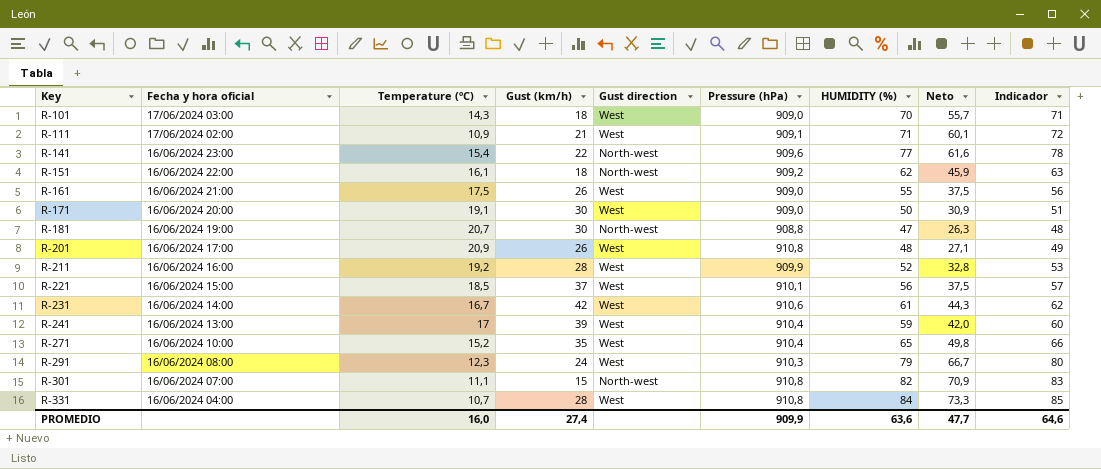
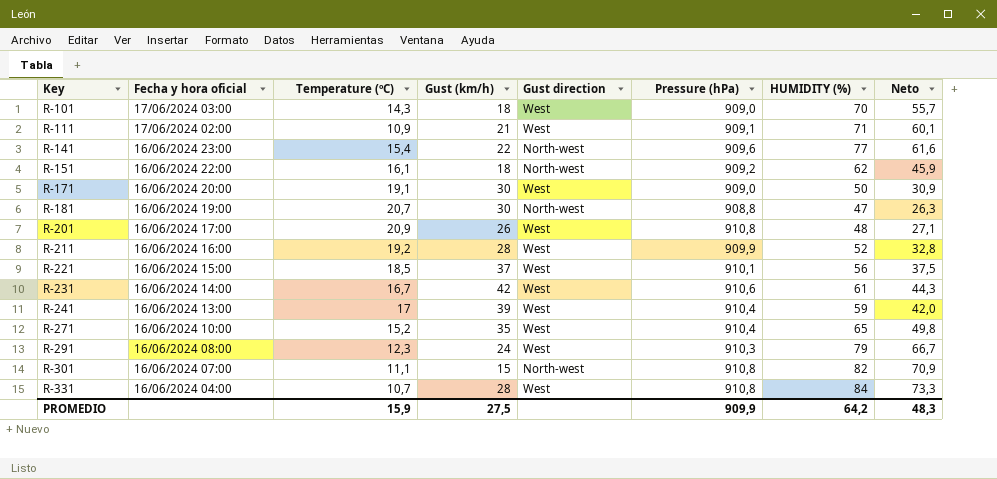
column Indicador | formula: [HUMIDITY (%)] + 1 -> none
row R-161: 16/06/2024 21:00 | 17,5 | 26 | West | 909,0 | 55 | 37,5 | 56 -> none
PROMEDIO | Temperature (ºC): 16,0 -> 15,9
PROMEDIO | Gust (km/h): 27,4 -> 27,5
PROMEDIO | HUMIDITY (%): 63,6 -> 64,2
PROMEDIO | Neto: 47,7 -> 48,3

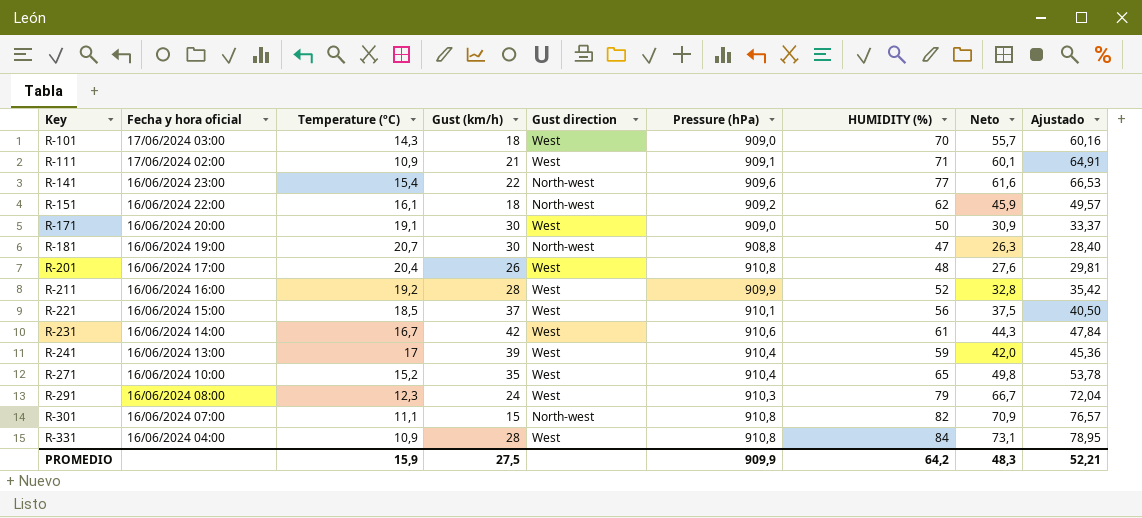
column Ajustado | formula: none -> [Neto] * 1,08
R-201 | Temperature (ºC): 20,9 -> 20,4
R-201 | Neto: 27,1 -> 27,6
R-331 | Temperature (ºC): 10,7 -> 10,9
R-331 | Neto: 73,3 -> 73,1

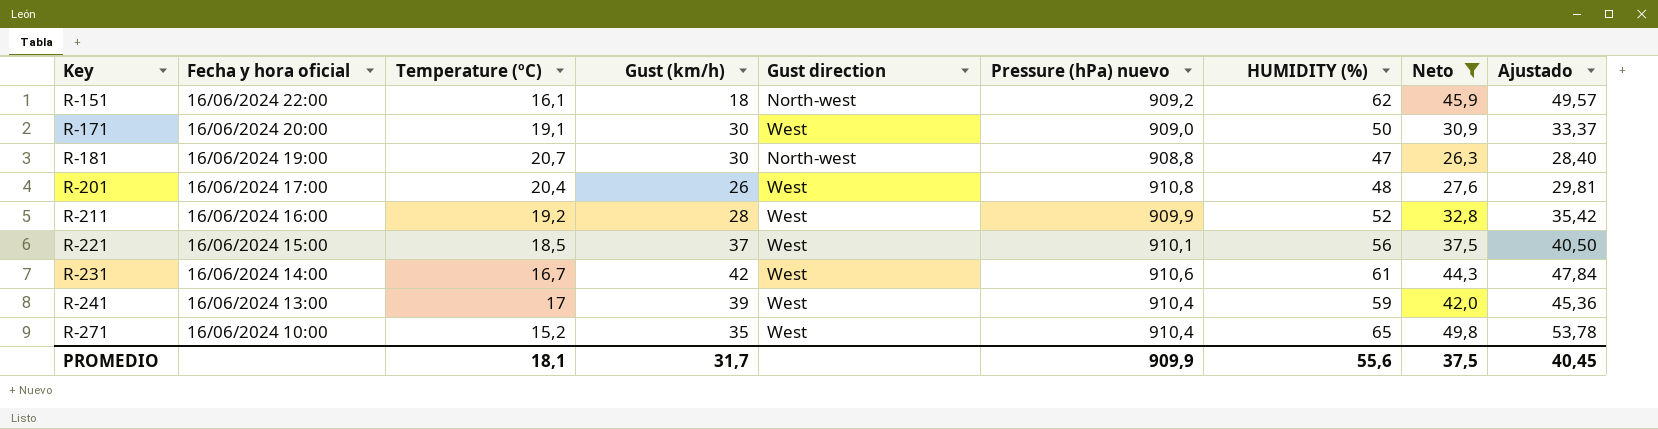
filter: none -> Neto <= 49,8
column name: Pressure (hPa) -> Pressure (hPa) nuevo
PROMEDIO | Temperature (ºC): 15,9 -> 18,1
PROMEDIO | Gust (km/h): 27,5 -> 31,7
PROMEDIO | HUMIDITY (%): 64,2 -> 55,6
PROMEDIO | Neto: 48,3 -> 37,5
PROMEDIO | Ajustado: 52,21 -> 40,45

